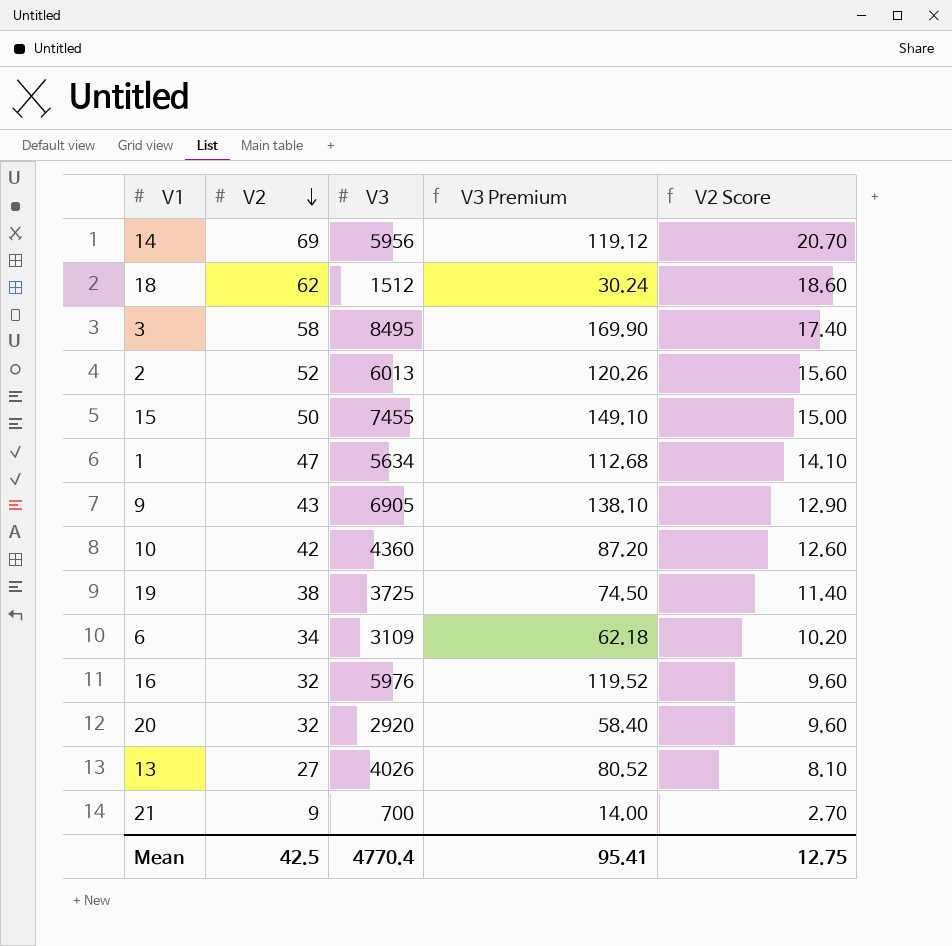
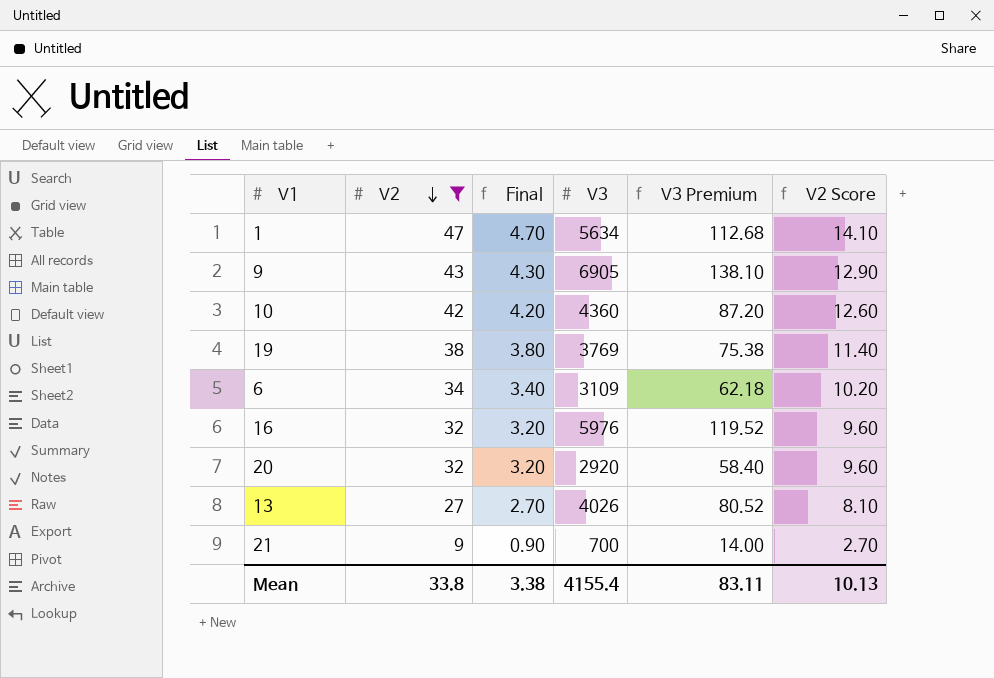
filter: none -> V2 <= 47
column Final | formula: none -> [V2] * 0.1
19 | V3: 3725 -> 3769
19 | V3 Premium: 74.50 -> 75.38
Mean | V2: 42.5 -> 33.8
Mean | V3: 4770.4 -> 4155.4
Mean | V3 Premium: 95.41 -> 83.11
Mean | V2 Score: 12.75 -> 10.13

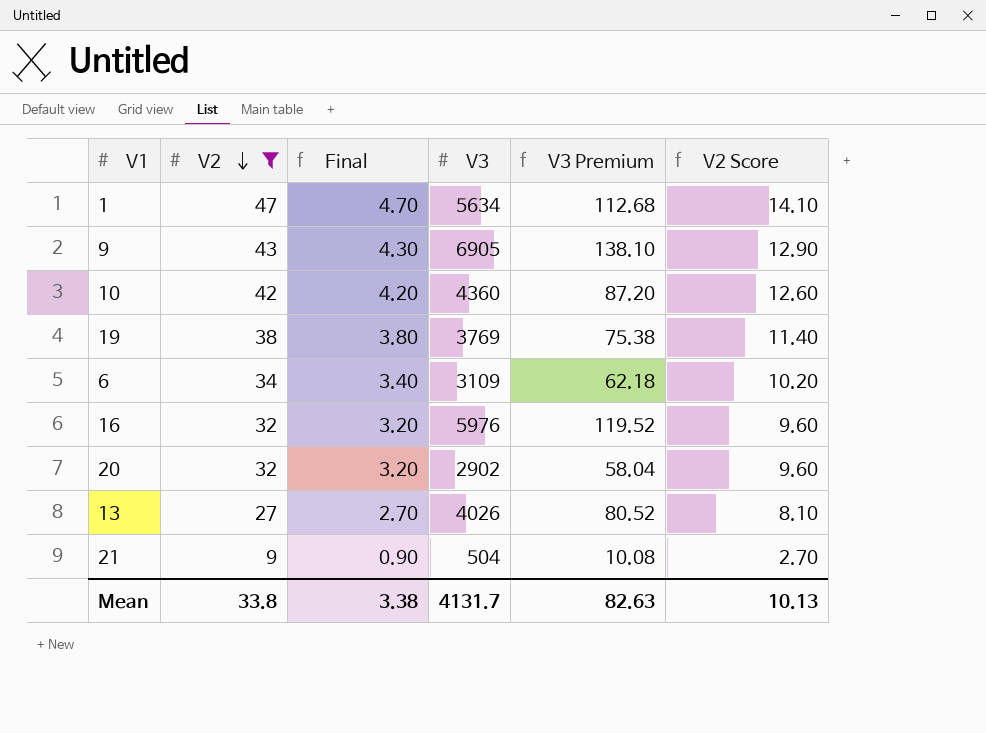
20 | V3: 2920 -> 2902
20 | V3 Premium: 58.40 -> 58.04
21 | V3: 700 -> 504
21 | V3 Premium: 14.00 -> 10.08
Mean | V3: 4155.4 -> 4131.7
Mean | V3 Premium: 83.11 -> 82.63

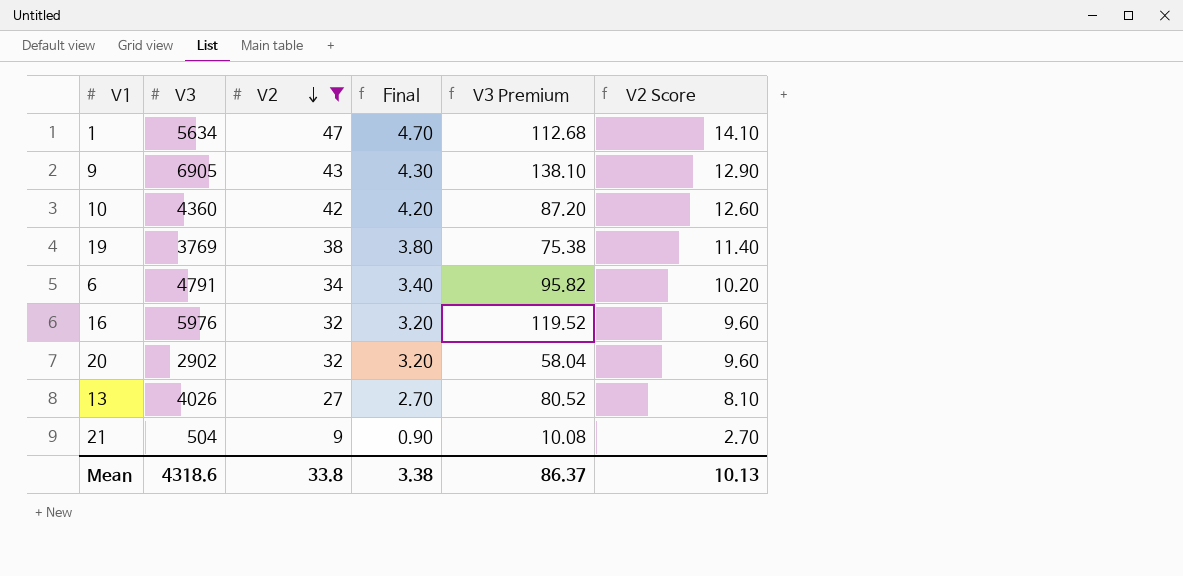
column V3 | position: 4 -> 2
6 | V3: 3109 -> 4791
6 | V3 Premium: 62.18 -> 95.82
Mean | V3: 4131.7 -> 4318.6
Mean | V3 Premium: 82.63 -> 86.37

